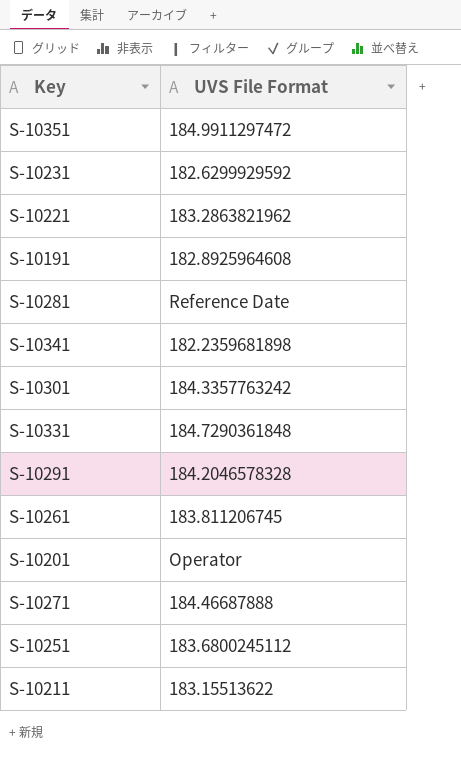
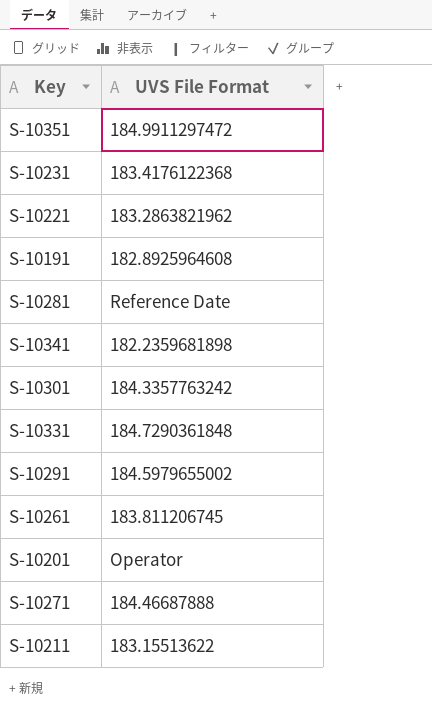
row S-10251: 183.6800245112 -> none
S-10231 | UVS File Format: 182.6299929592 -> 183.4176122368
S-10291 | UVS File Format: 184.2046578328 -> 184.5979655002

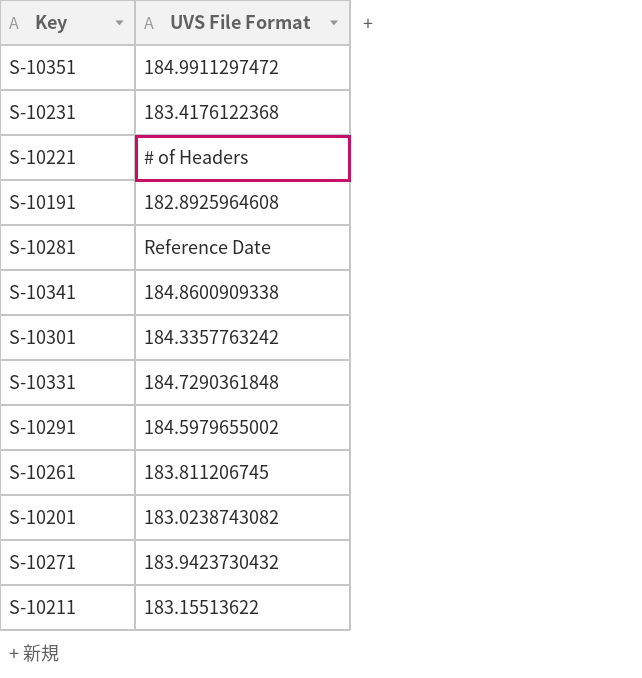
S-10221 | UVS File Format: 183.2863821962 -> # of Headers
S-10341 | UVS File Format: 182.2359681898 -> 184.8600909338
S-10201 | UVS File Format: Operator -> 183.0238743082
S-10271 | UVS File Format: 184.46687888 -> 183.9423730432

